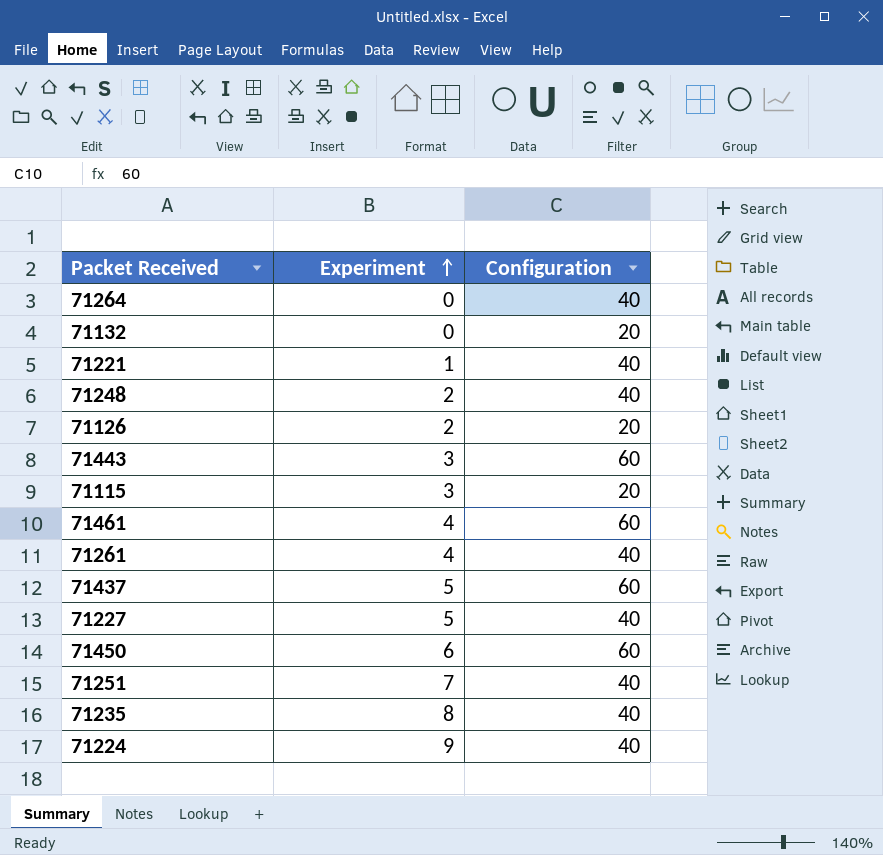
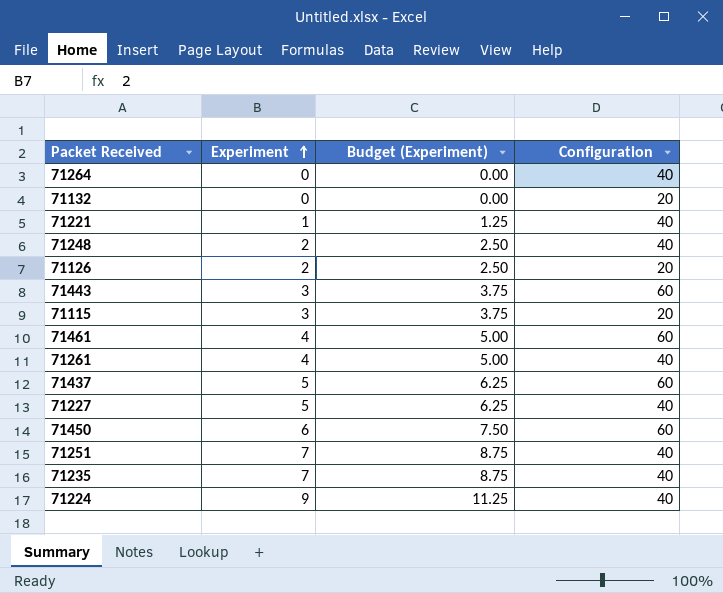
column Budget (Experiment) | formula: none -> [Experiment] * 1.25
71235 | Experiment: 8 -> 7

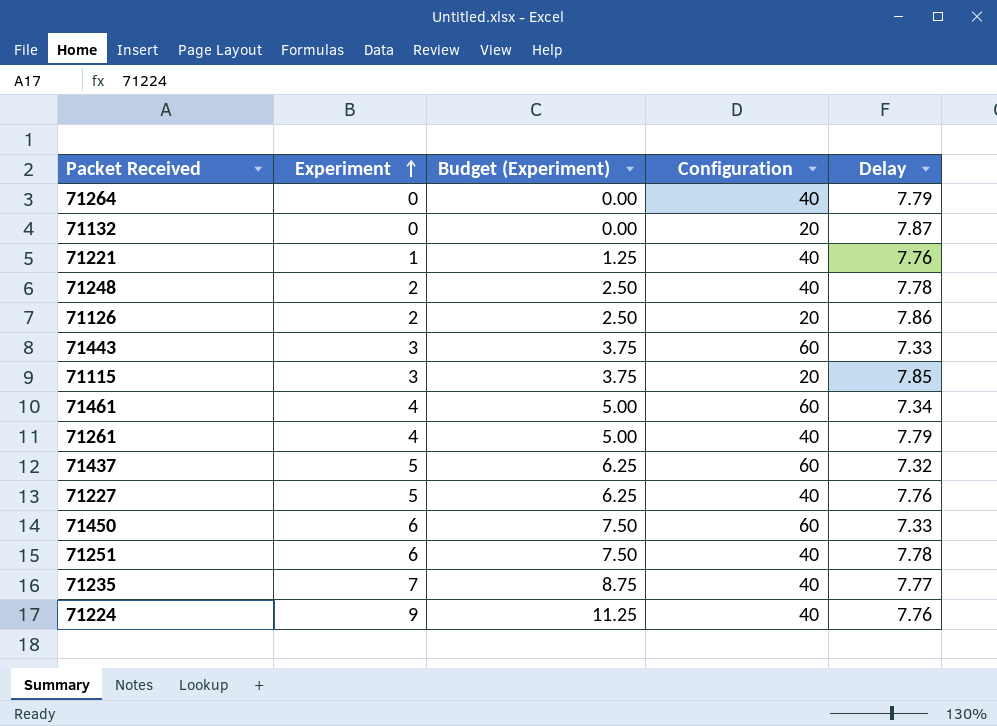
column Delay | position: none -> 5
71251 | Experiment: 7 -> 6
71251 | Budget (Experiment): 8.75 -> 7.50

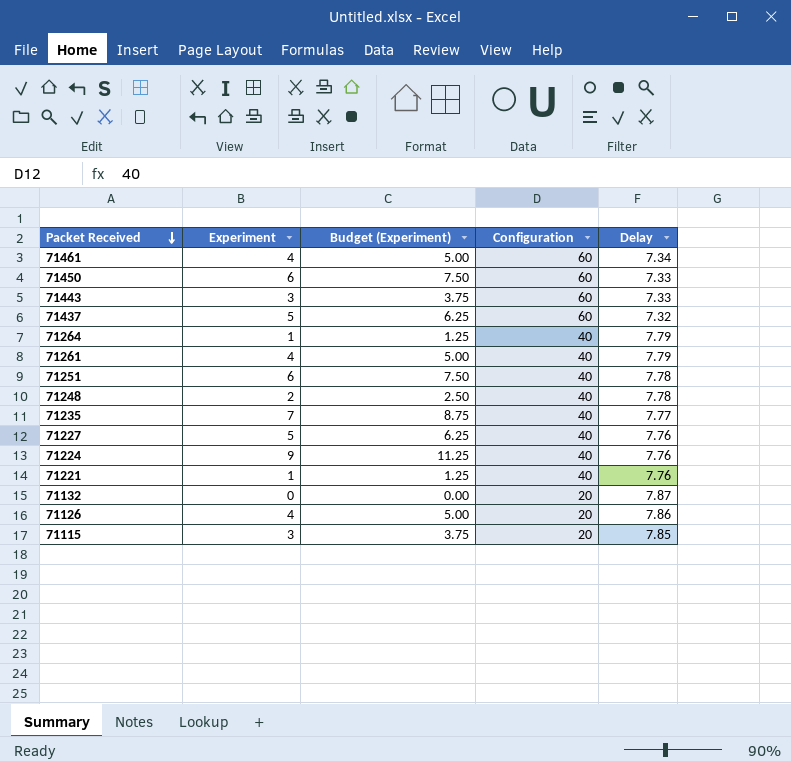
row order: Experiment ascending -> Packet Received descending
71264 | Experiment: 0 -> 1
71264 | Budget (Experiment): 0.00 -> 1.25
71126 | Experiment: 2 -> 4
71126 | Budget (Experiment): 2.50 -> 5.00

